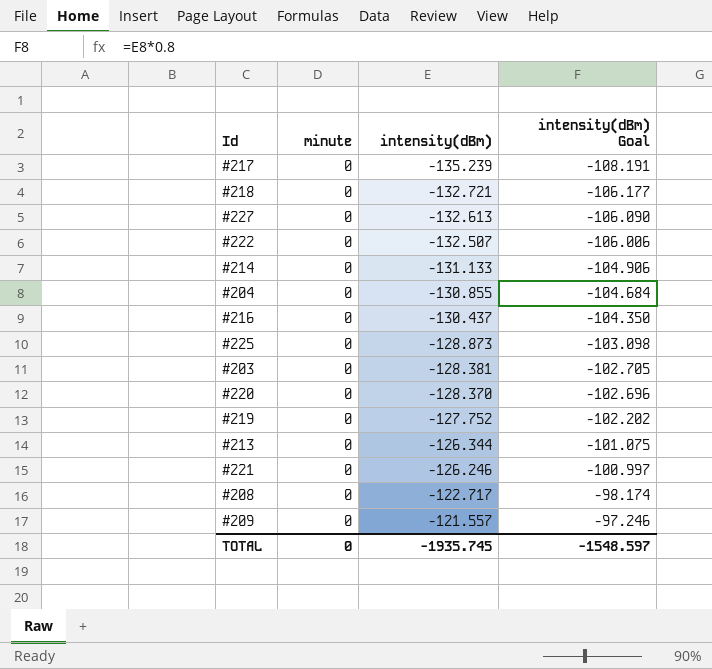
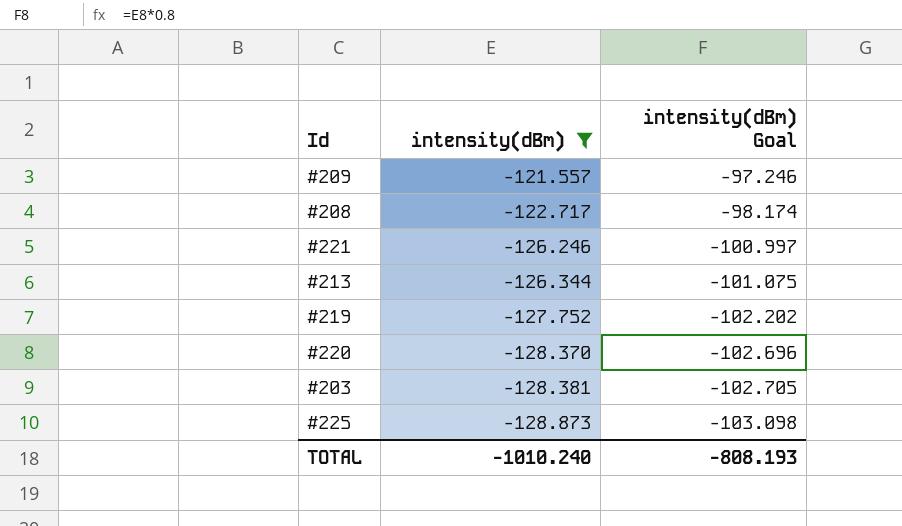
filter: none -> intensity(dBm) >= -128.873
row order: intensity(dBm) ascending -> intensity(dBm) descending
column minute | position: 2 -> none
TOTAL | intensity(dBm): -1935.745 -> -1010.240
TOTAL | intensity(dBm) Goal: -1548.597 -> -808.193

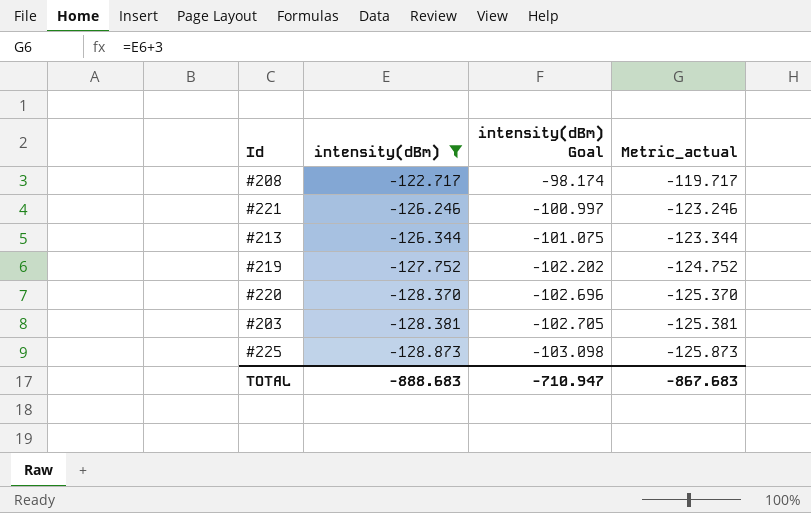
column Metric_actual | formula: none -> [intensity(dBm)] + 3
row #209: -121.557 | -97.246 -> none
TOTAL | intensity(dBm): -1010.240 -> -888.683
TOTAL | intensity(dBm) Goal: -808.193 -> -710.947

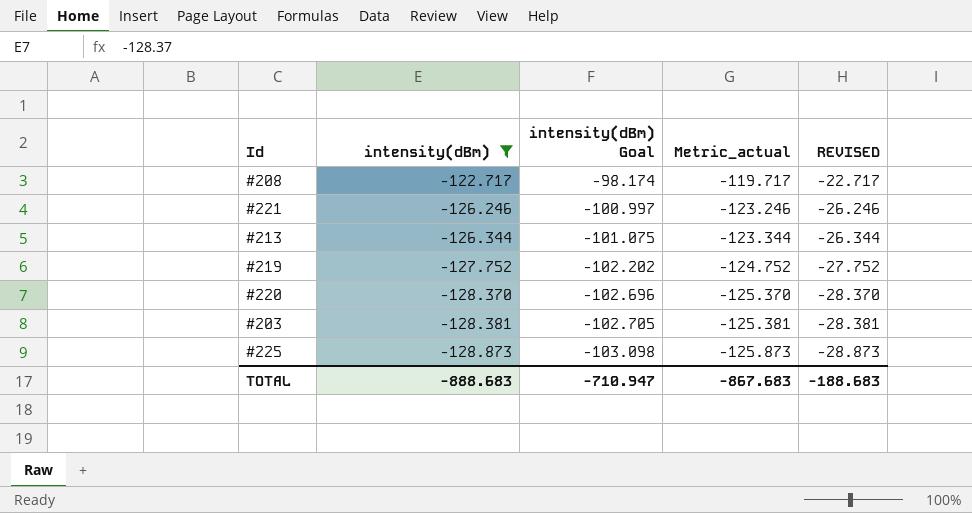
column REVISED | formula: none -> [intensity(dBm)] + 100

